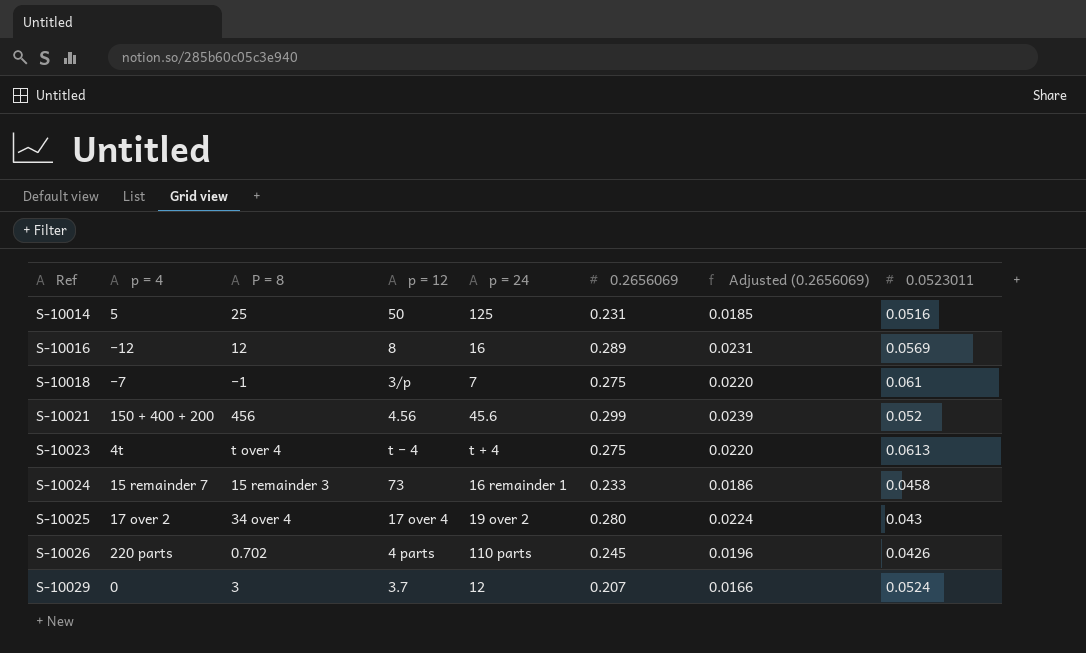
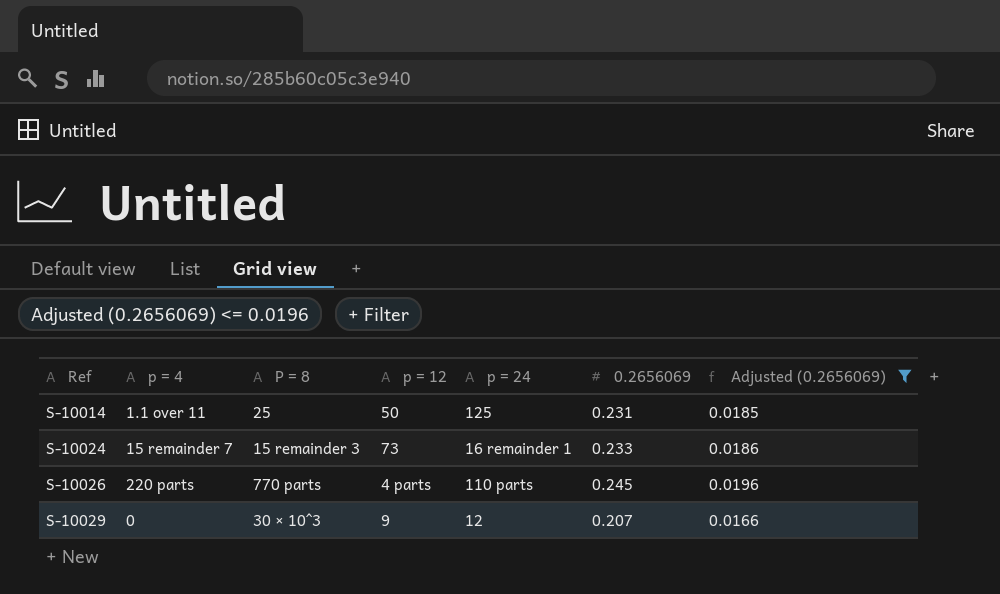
filter: none -> Adjusted (0.2656069) <= 0.0196
column 0.0523011 | position: 8 -> none
S-10014 | p = 4: 5 -> 1.1 over 11
S-10026 | P = 8: 0.702 -> 770 parts
S-10029 | P = 8: 3 -> 30 × 10^3
S-10029 | p = 12: 3.7 -> 9

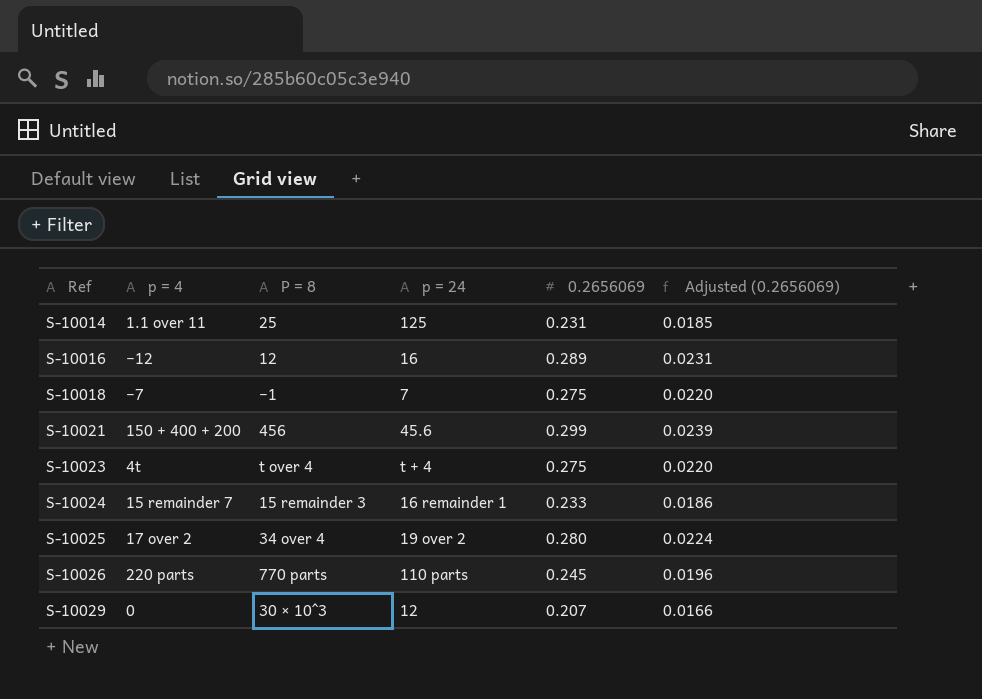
filter: Adjusted (0.2656069) <= 0.0196 -> none
column p = 12 | position: 4 -> none

